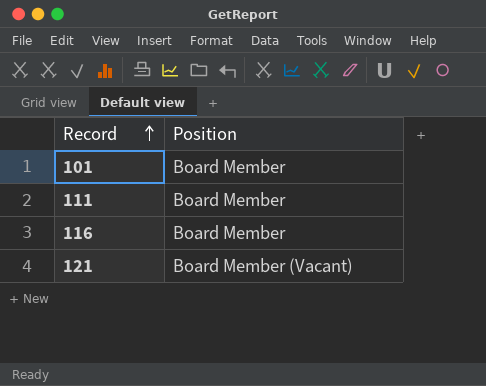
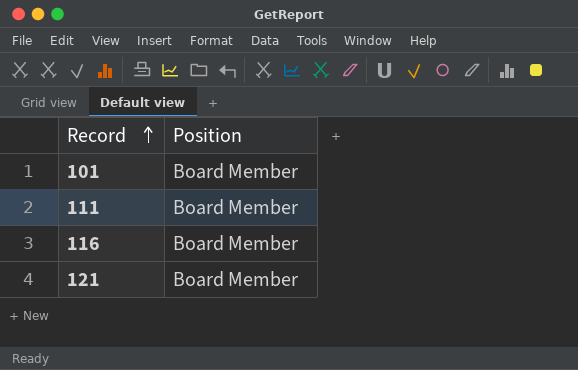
121 | Position: Board Member (Vacant) -> Board Member

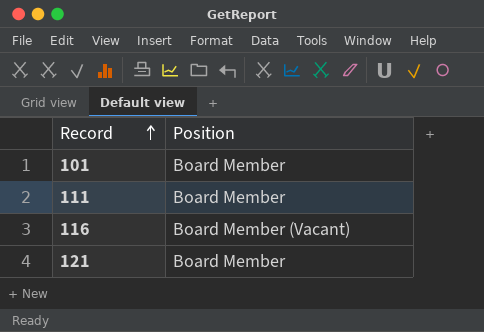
116 | Position: Board Member -> Board Member (Vacant)

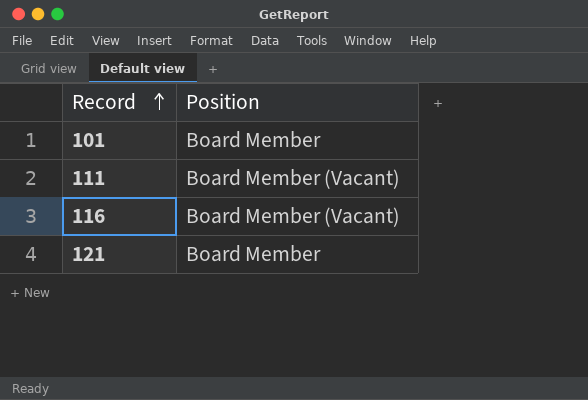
111 | Position: Board Member -> Board Member (Vacant)

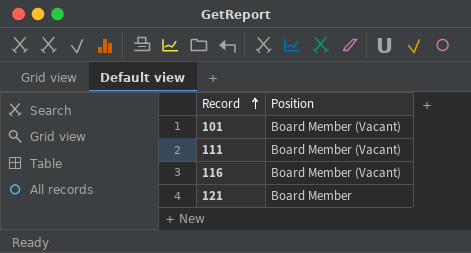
101 | Position: Board Member -> Board Member (Vacant)

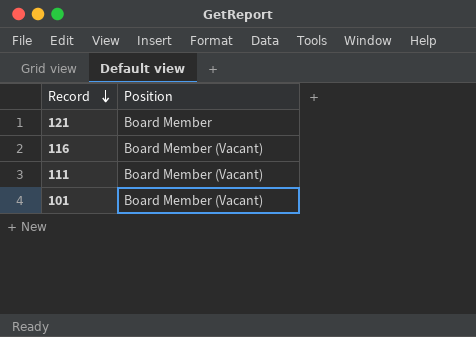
row order: Record ascending -> Record descending

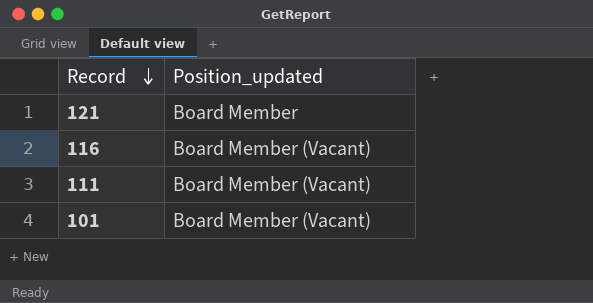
column name: Position -> Position_updated

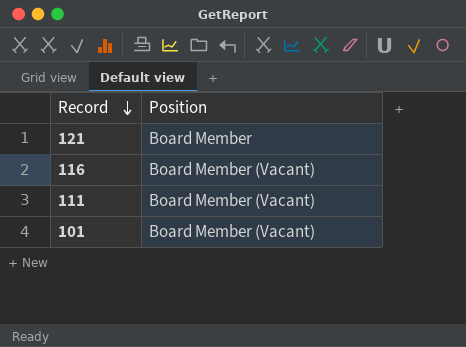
column name: Position_updated -> Position

